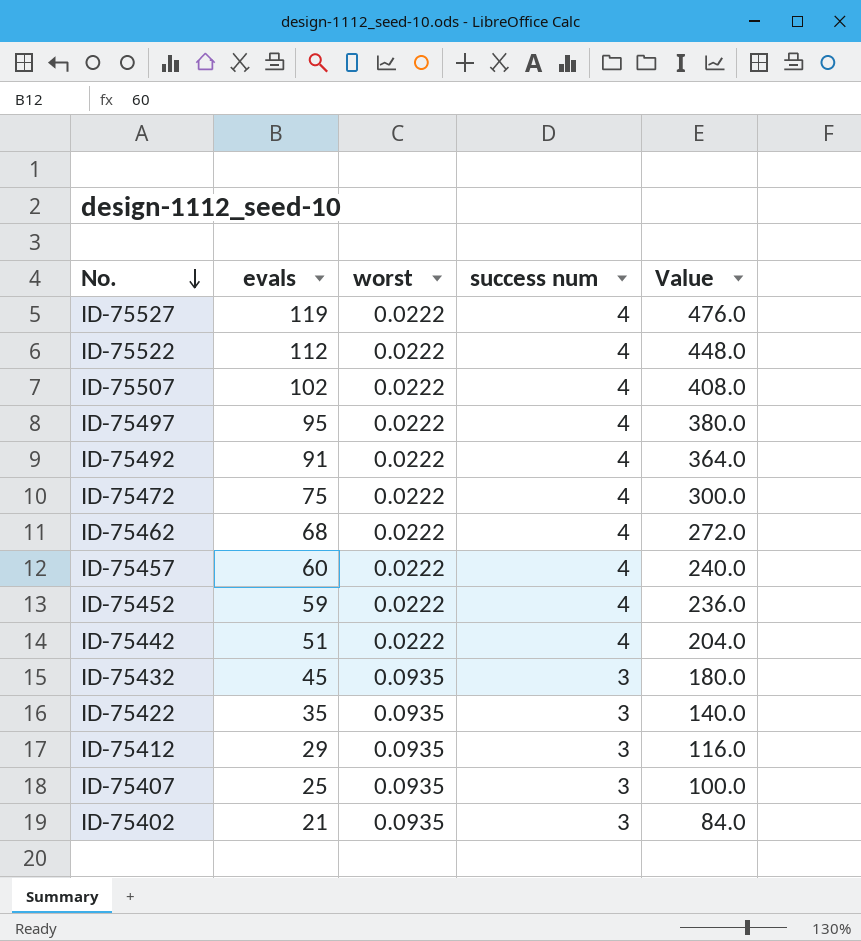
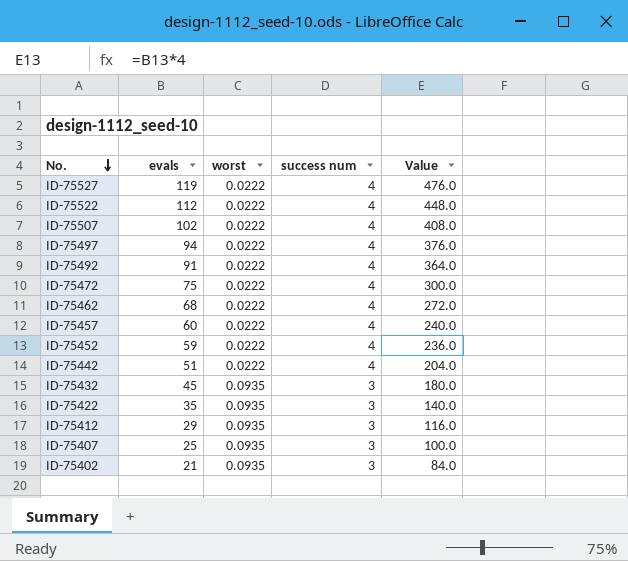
ID-75497 | evals: 95 -> 94
ID-75497 | Value: 380.0 -> 376.0

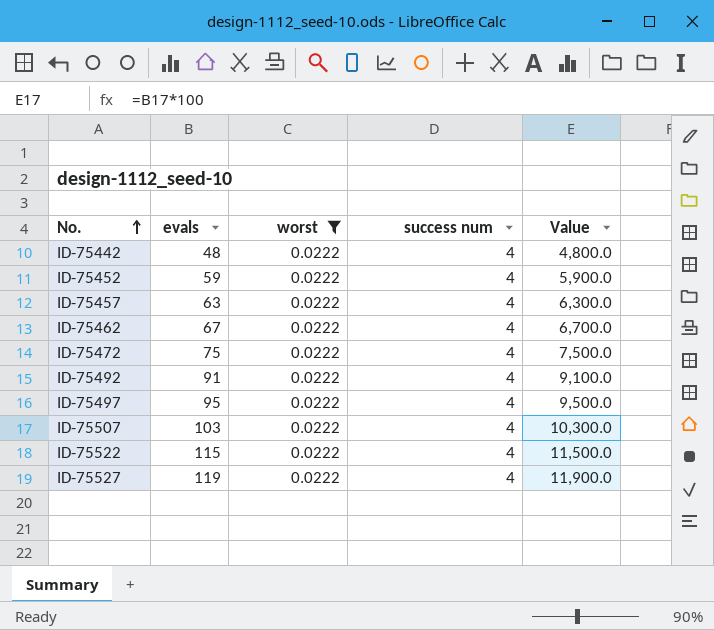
filter: none -> worst = 0.0222
row order: No. descending -> No. ascending
column Value | formula: [evals] * 4 -> [evals] * 100
ID-75442 | evals: 51 -> 48
ID-75457 | evals: 60 -> 63
ID-75462 | evals: 68 -> 67
ID-75497 | evals: 94 -> 95
ID-75507 | evals: 102 -> 103
ID-75522 | evals: 112 -> 115

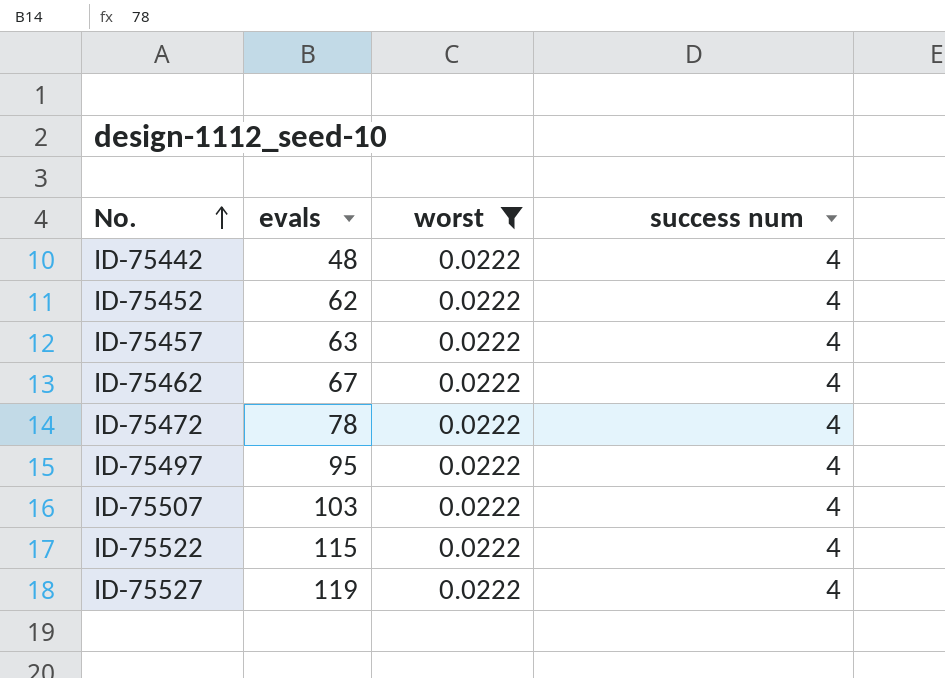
column Value | formula: [evals] * 100 -> none
row ID-75492: 91 | 0.0222 | 4 | 9,100.0 -> none
ID-75452 | evals: 59 -> 62
ID-75472 | evals: 75 -> 78

